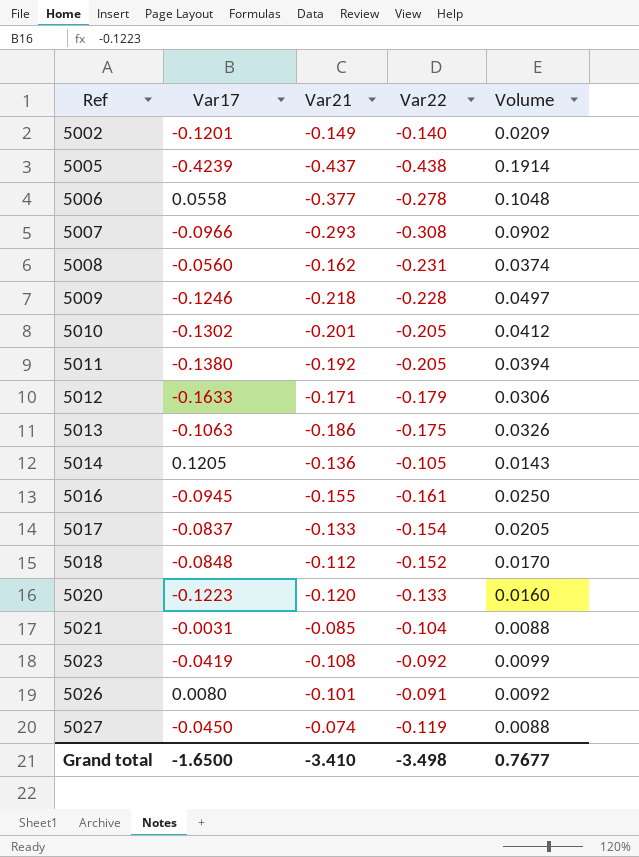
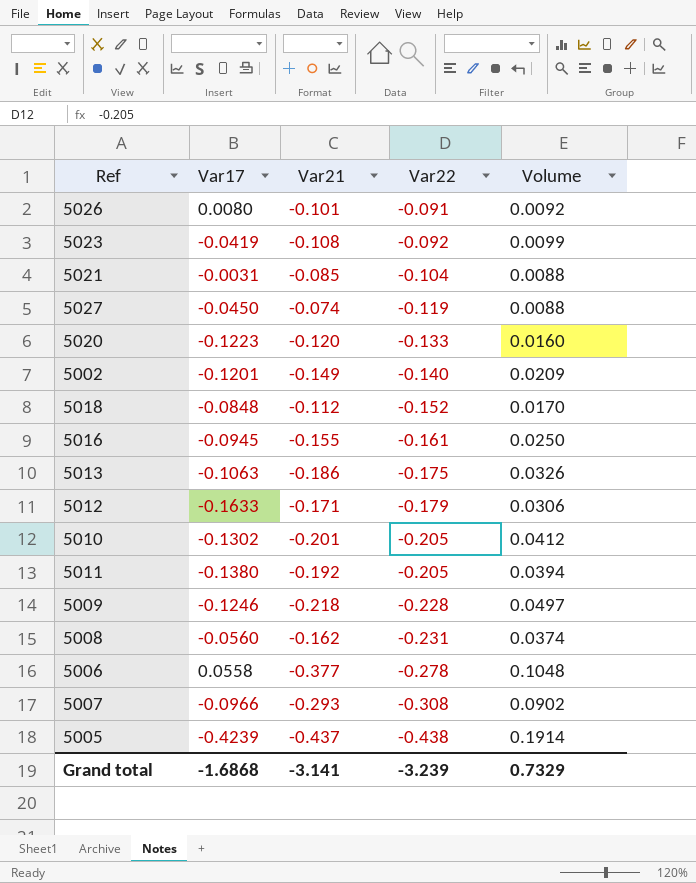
row order: Ref ascending -> Var22 descending
row 5014: 0.1205 | -0.136 | -0.105 | 0.0143 -> none
row 5017: -0.0837 | -0.133 | -0.154 | 0.0205 -> none
Grand total | Var17: -1.6500 -> -1.6868
Grand total | Var21: -3.410 -> -3.141
Grand total | Var22: -3.498 -> -3.239
Grand total | Volume: 0.7677 -> 0.7329

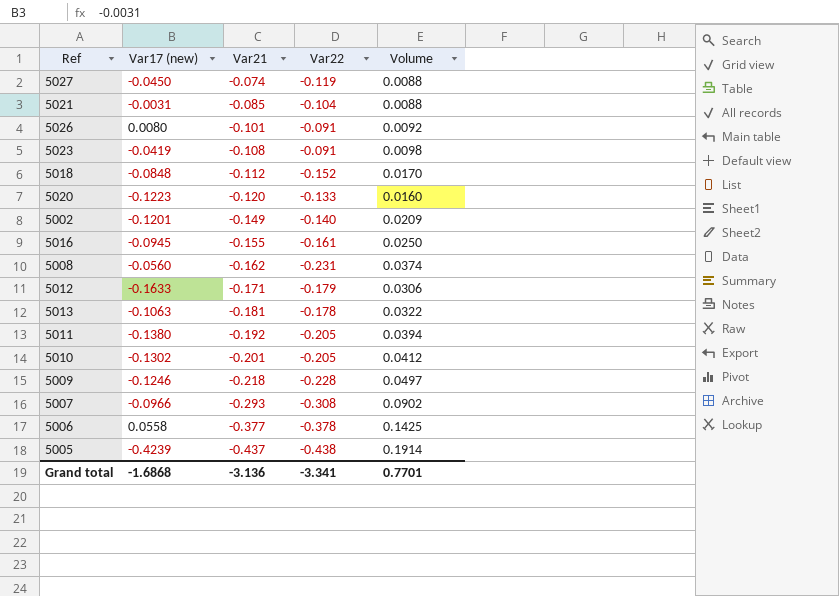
row order: Var22 descending -> Var21 descending
column name: Var17 -> Var17 (new)
5023 | Var22: -0.092 -> -0.091
5023 | Volume: 0.0099 -> 0.0098
5013 | Var21: -0.186 -> -0.181
5013 | Var22: -0.175 -> -0.178
5013 | Volume: 0.0326 -> 0.0322
5006 | Var22: -0.278 -> -0.378
5006 | Volume: 0.1048 -> 0.1425
Grand total | Var21: -3.141 -> -3.136
Grand total | Var22: -3.239 -> -3.341
Grand total | Volume: 0.7329 -> 0.7701

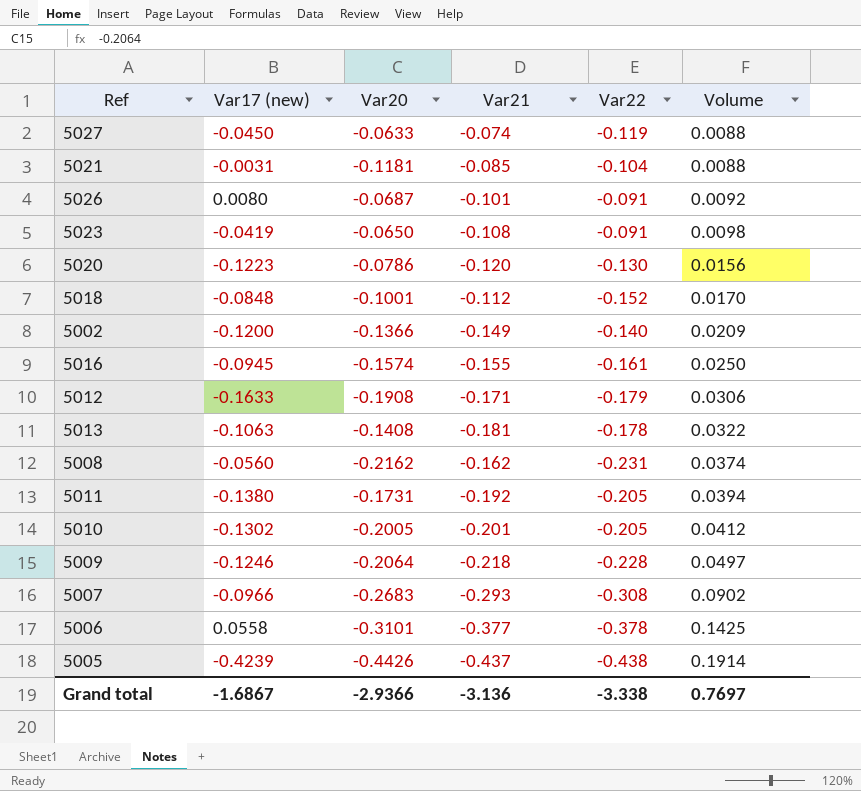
row order: Var21 descending -> Volume ascending
column Var20 | position: none -> 3
5020 | Var22: -0.133 -> -0.130
5020 | Volume: 0.0160 -> 0.0156
5002 | Var17 (new): -0.1201 -> -0.1200
Grand total | Var17 (new): -1.6868 -> -1.6867
Grand total | Var22: -3.341 -> -3.338
Grand total | Volume: 0.7701 -> 0.7697

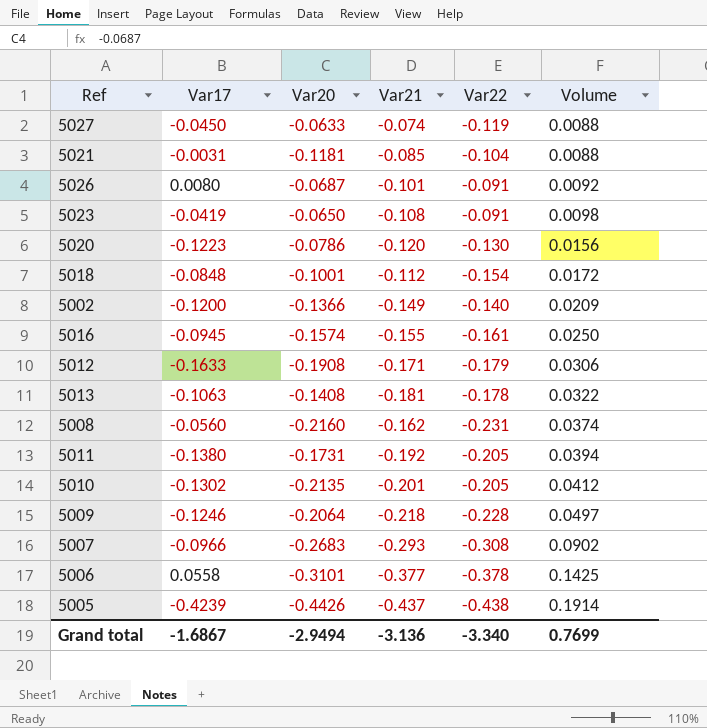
column name: Var17 (new) -> Var17
5018 | Var22: -0.152 -> -0.154
5018 | Volume: 0.0170 -> 0.0172
5008 | Var20: -0.2162 -> -0.2160
5010 | Var20: -0.2005 -> -0.2135
Grand total | Var20: -2.9366 -> -2.9494
Grand total | Var22: -3.338 -> -3.340
Grand total | Volume: 0.7697 -> 0.7699

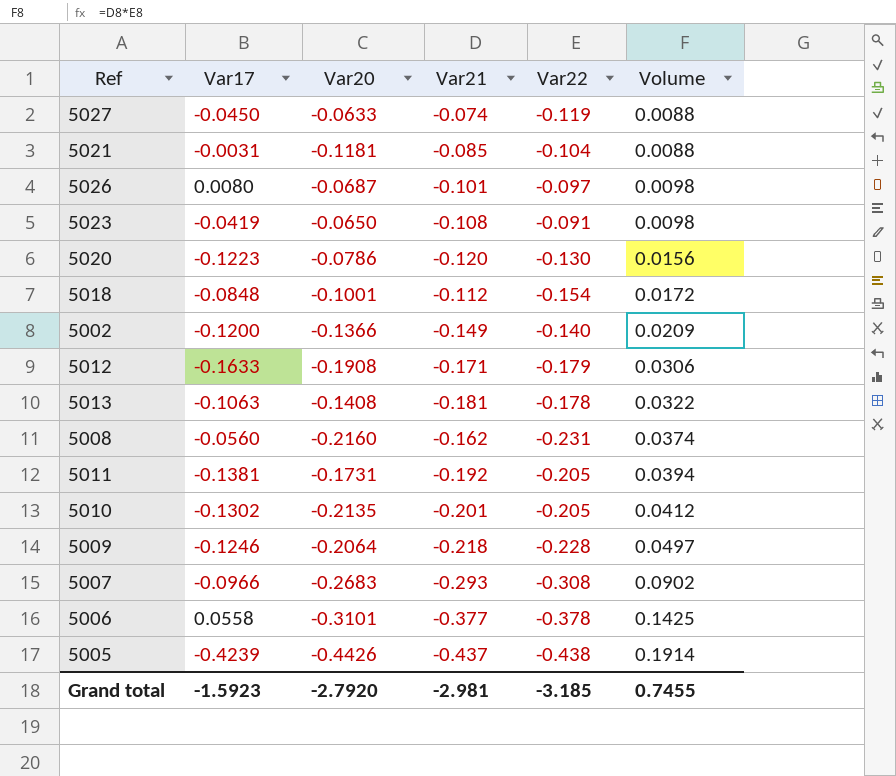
row 5016: -0.0945 | -0.1574 | -0.155 | -0.161 | 0.0250 -> none
5026 | Var22: -0.091 -> -0.097
5026 | Volume: 0.0092 -> 0.0098
5011 | Var17: -0.1380 -> -0.1381
Grand total | Var17: -1.6867 -> -1.5923
Grand total | Var20: -2.9494 -> -2.7920
Grand total | Var21: -3.136 -> -2.981
Grand total | Var22: -3.340 -> -3.185
Grand total | Volume: 0.7699 -> 0.7455

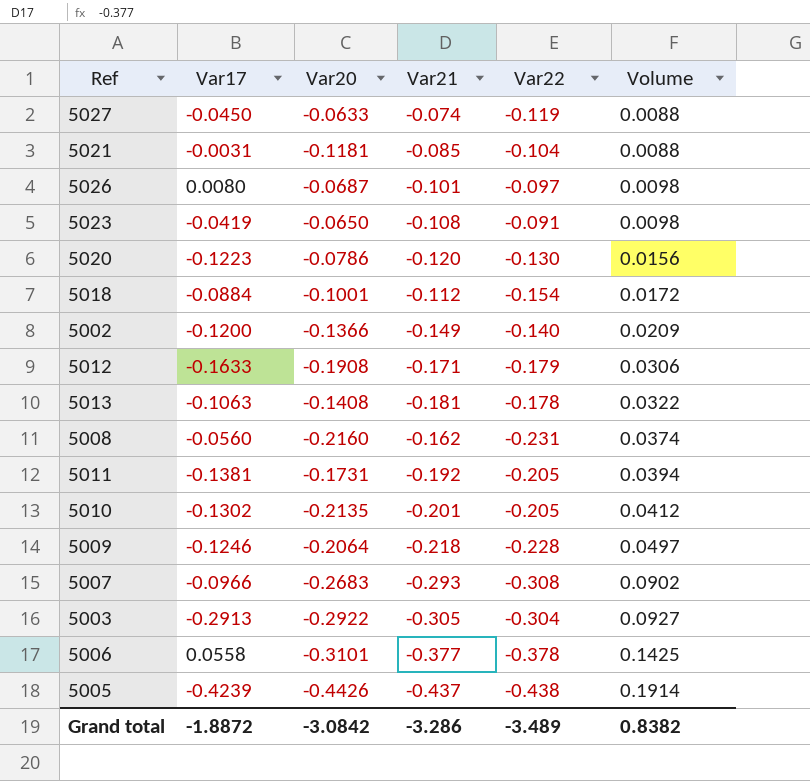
5018 | Var17: -0.0848 -> -0.0884
row 5003: none -> -0.2913 | -0.2922 | -0.305 | -0.304 | 0.0927
Grand total | Var17: -1.5923 -> -1.8872
Grand total | Var20: -2.7920 -> -3.0842
Grand total | Var21: -2.981 -> -3.286
Grand total | Var22: -3.185 -> -3.489
Grand total | Volume: 0.7455 -> 0.8382

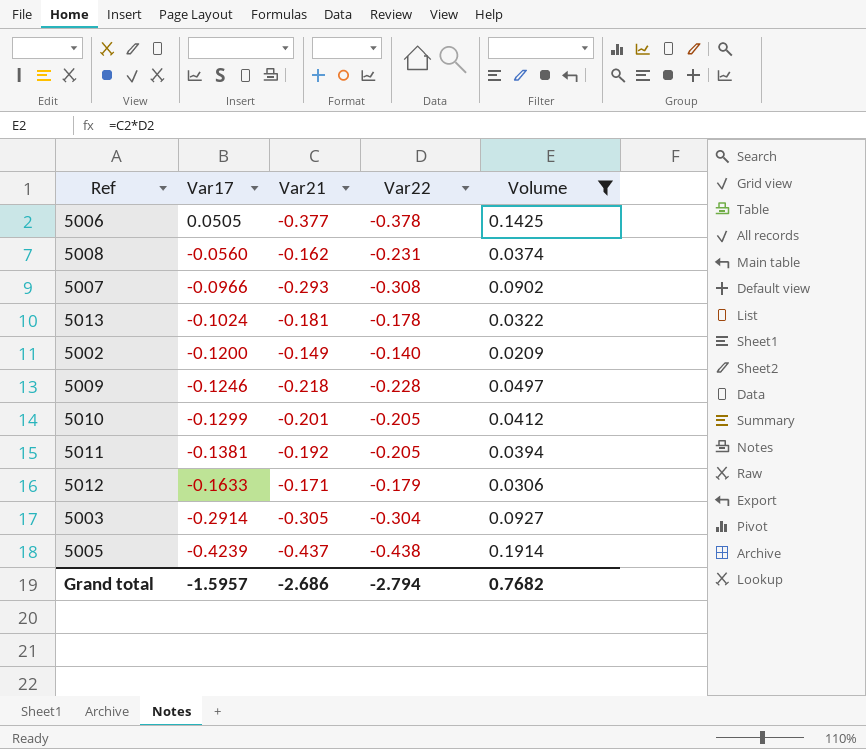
filter: none -> Volume >= 0.0209
row order: Volume ascending -> Var17 descending
column Var20 | position: 3 -> none
5006 | Var17: 0.0558 -> 0.0505
5013 | Var17: -0.1063 -> -0.1024
5010 | Var17: -0.1302 -> -0.1299
5003 | Var17: -0.2913 -> -0.2914
Grand total | Var17: -1.8872 -> -1.5957
Grand total | Var21: -3.286 -> -2.686
Grand total | Var22: -3.489 -> -2.794
Grand total | Volume: 0.8382 -> 0.7682

